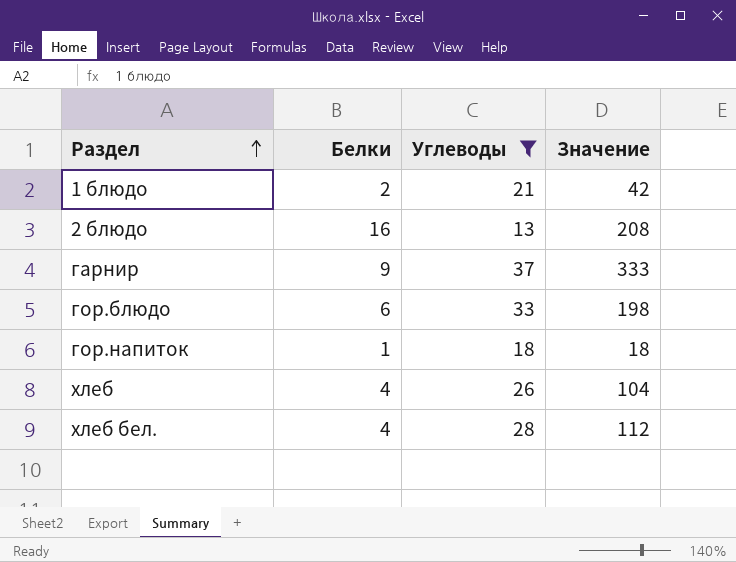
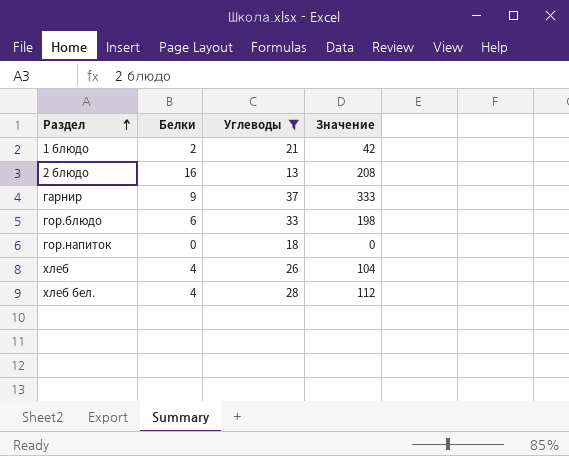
гор.напиток | Белки: 1 -> 0
гор.напиток | Значение: 18 -> 0

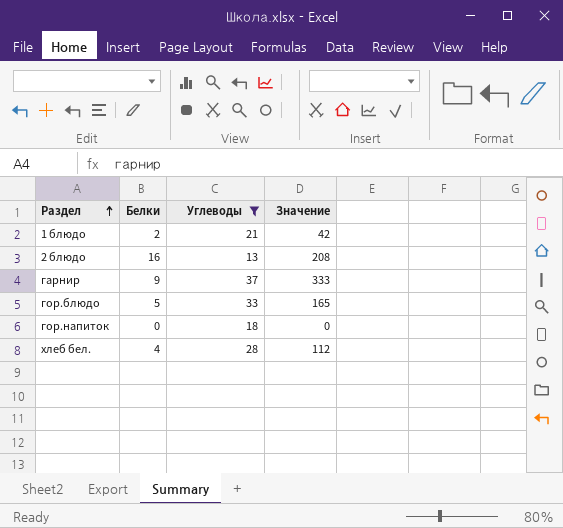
row хлеб: 4 | 26 | 104 -> none
гор.блюдо | Белки: 6 -> 5
гор.блюдо | Значение: 198 -> 165

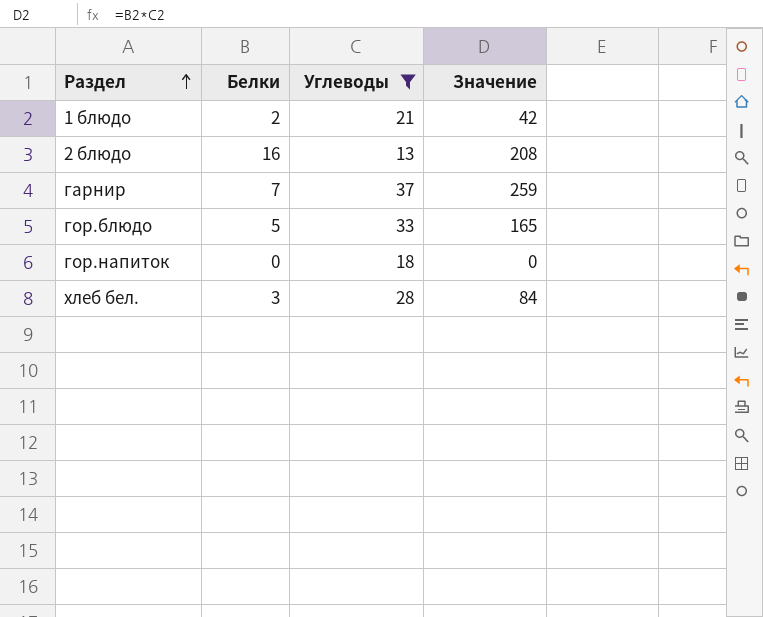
гарнир | Белки: 9 -> 7
гарнир | Значение: 333 -> 259
хлеб бел. | Белки: 4 -> 3
хлеб бел. | Значение: 112 -> 84

